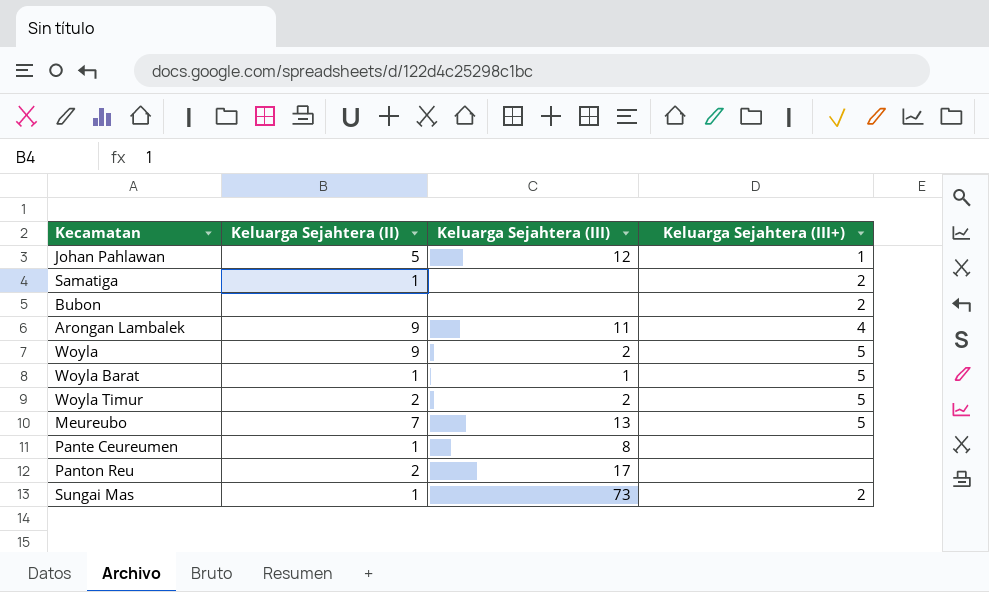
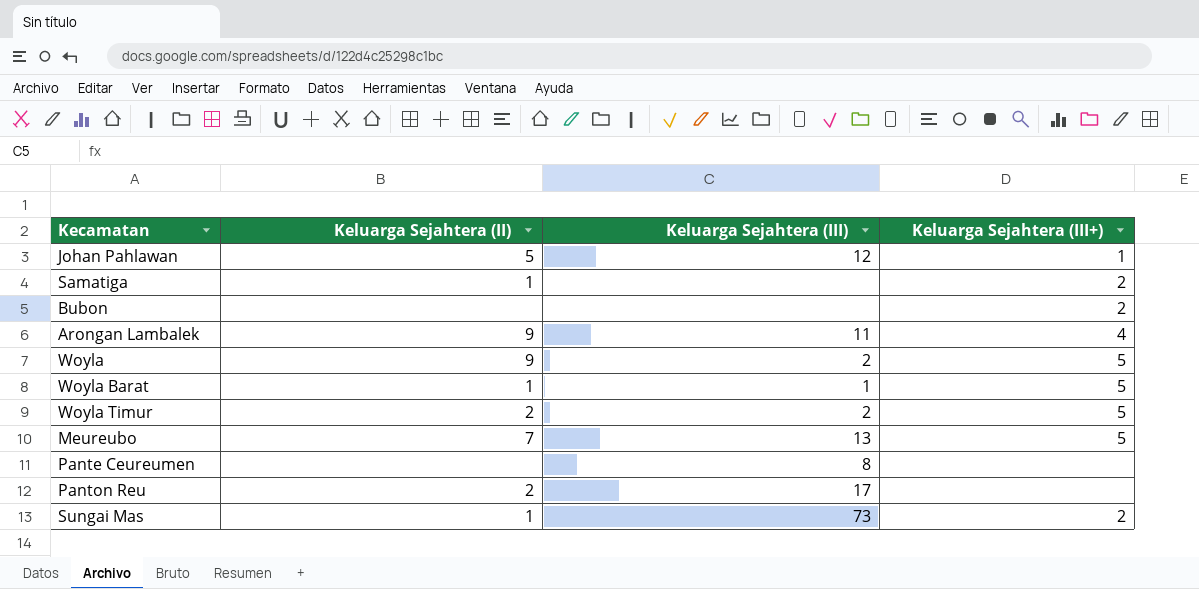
Pante Ceureumen | Keluarga Sejahtera (II): 1 -> none

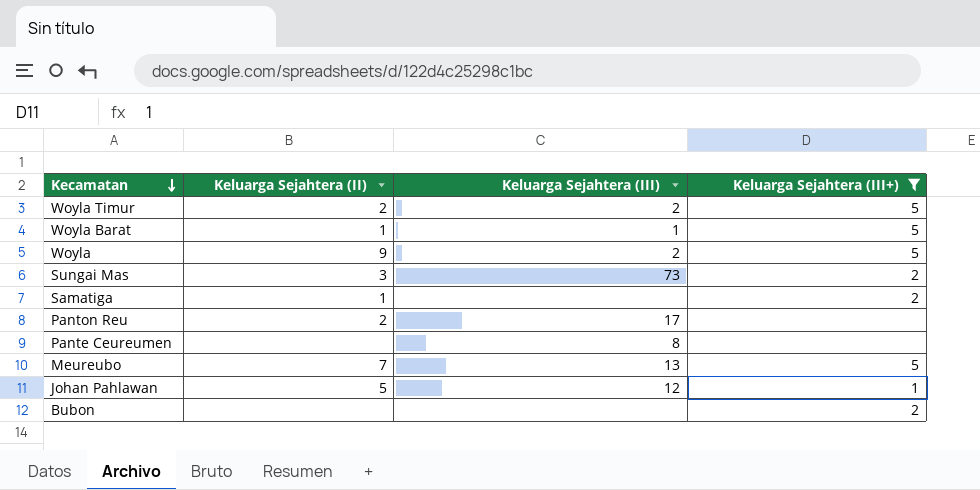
filter: none -> Keluarga Sejahtera (III+) != 4
row order: none -> Kecamatan descending
Sungai Mas | Keluarga Sejahtera (II): 1 -> 3

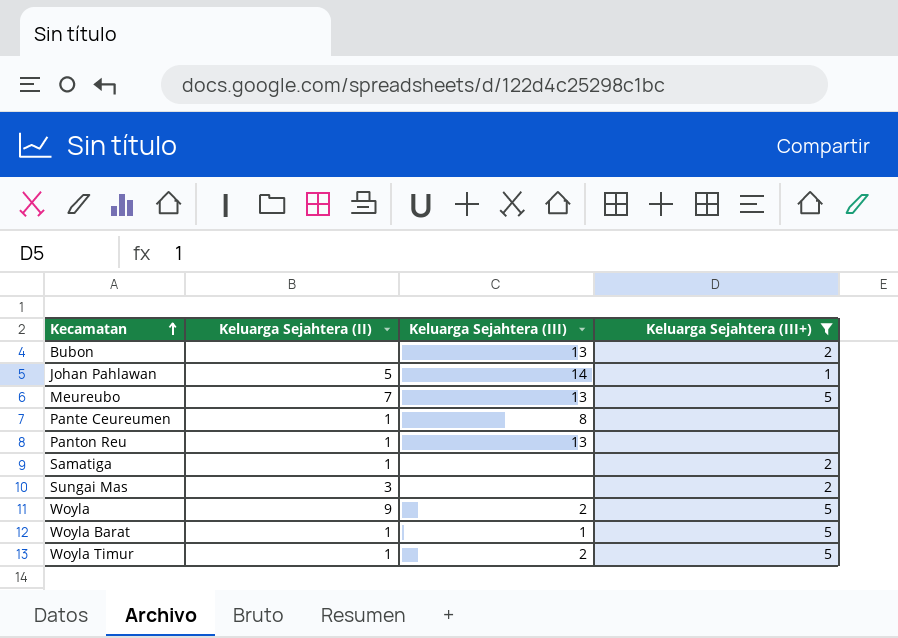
row order: Kecamatan descending -> Kecamatan ascending
Bubon | Keluarga Sejahtera (III): none -> 13
Johan Pahlawan | Keluarga Sejahtera (III): 12 -> 14
Pante Ceureumen | Keluarga Sejahtera (II): none -> 1
Panton Reu | Keluarga Sejahtera (II): 2 -> 1
Panton Reu | Keluarga Sejahtera (III): 17 -> 13
Sungai Mas | Keluarga Sejahtera (III): 73 -> none
Woyla Timur | Keluarga Sejahtera (II): 2 -> 1

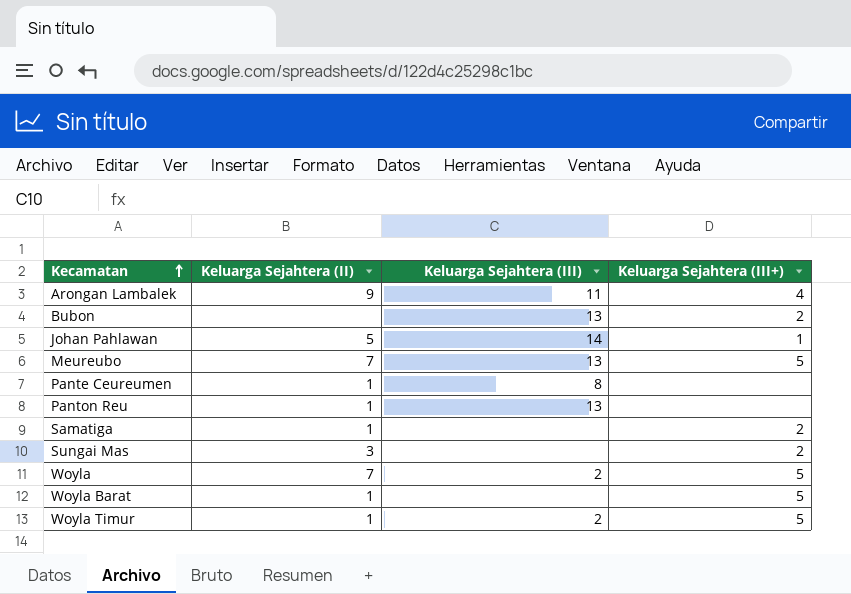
filter: Keluarga Sejahtera (III+) != 4 -> none
Woyla | Keluarga Sejahtera (II): 9 -> 7
Woyla Barat | Keluarga Sejahtera (III): 1 -> none

